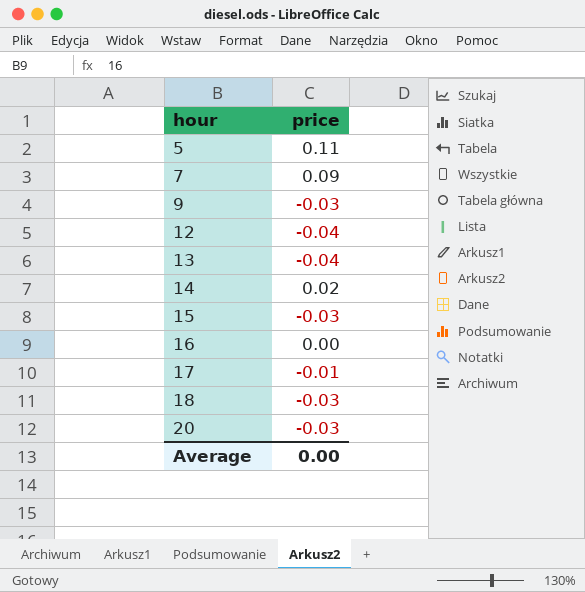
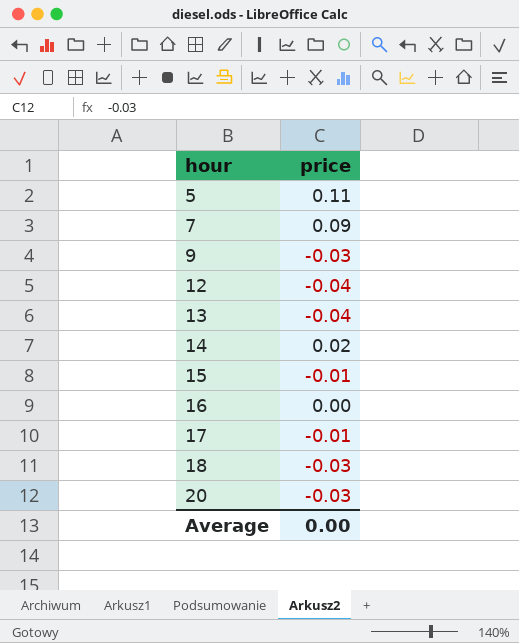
15 | price: -0.03 -> -0.01

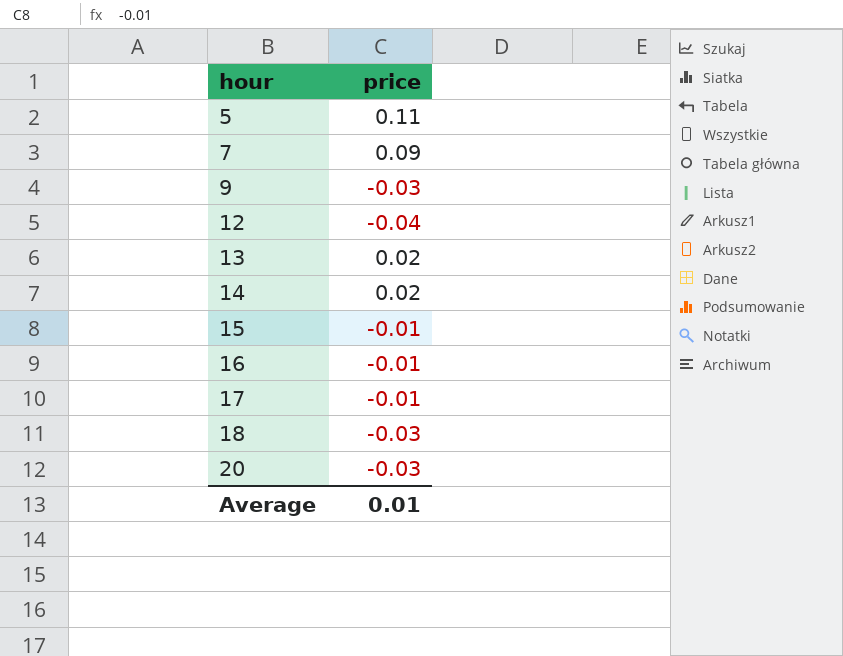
13 | price: -0.04 -> 0.02
16 | price: 0.00 -> -0.01
Average | price: 0.00 -> 0.01

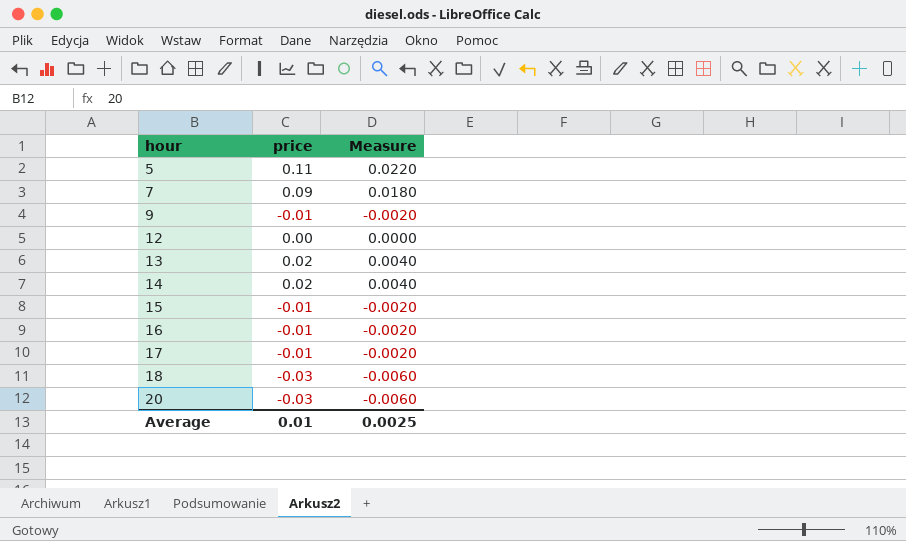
column Measure | formula: none -> [price] * 0.2
9 | price: -0.03 -> -0.01
12 | price: -0.04 -> 0.00

